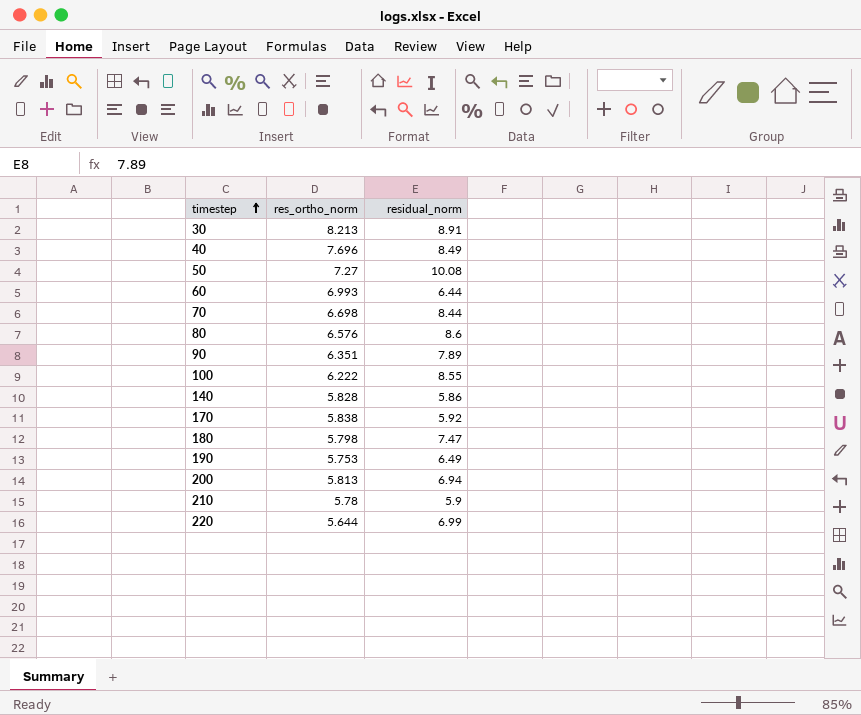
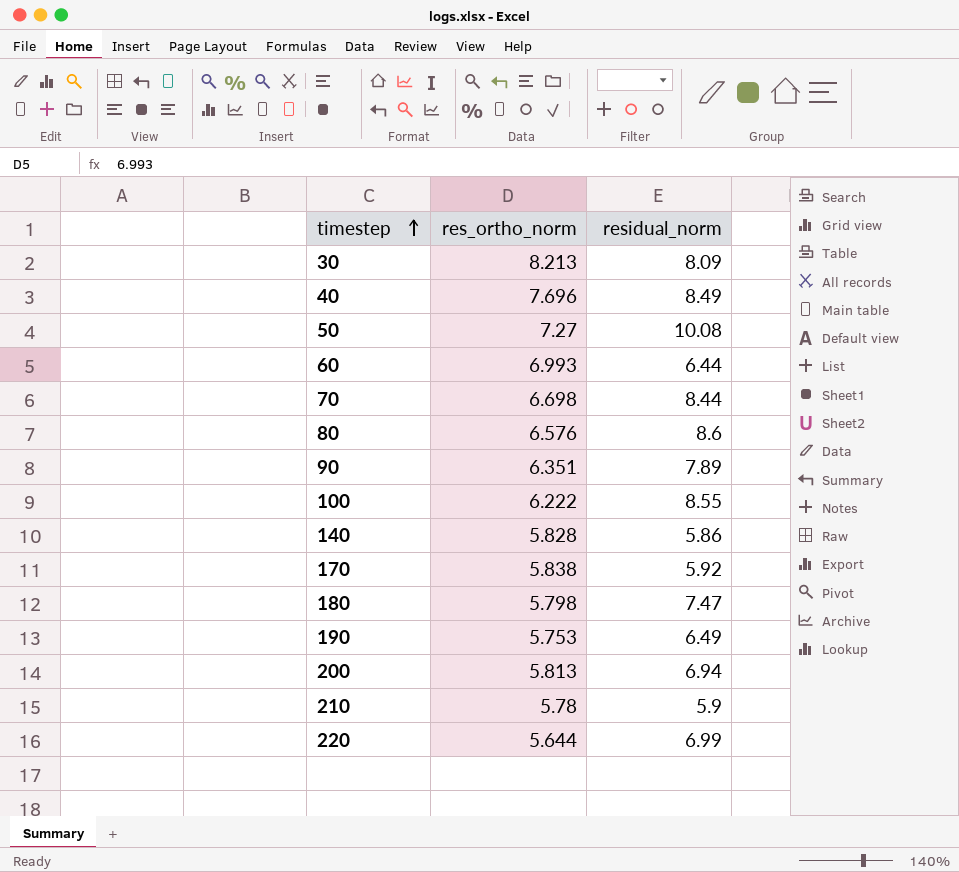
30 | residual_norm: 8.91 -> 8.09

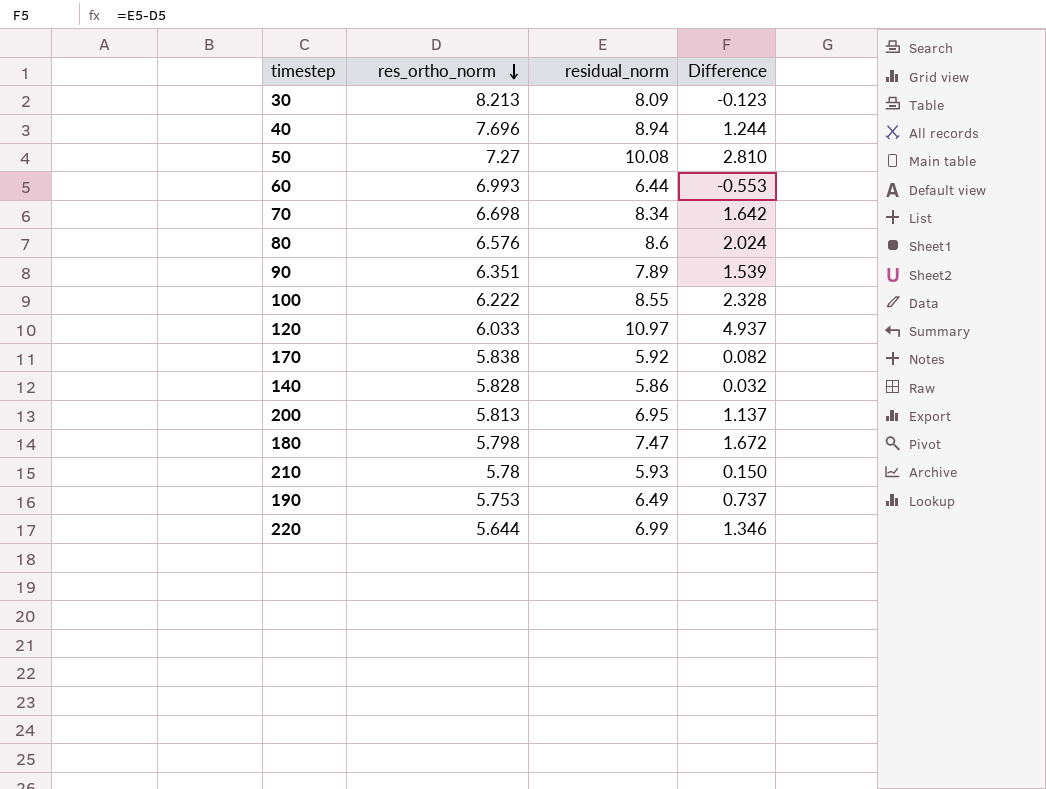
row order: timestep ascending -> res_ortho_norm descending
column Difference | formula: none -> [residual_norm] - [res_ortho_norm]
40 | residual_norm: 8.49 -> 8.94
70 | residual_norm: 8.44 -> 8.34
row 120: none -> 6.033 | 10.97 | 4.937
200 | residual_norm: 6.94 -> 6.95
210 | residual_norm: 5.9 -> 5.93

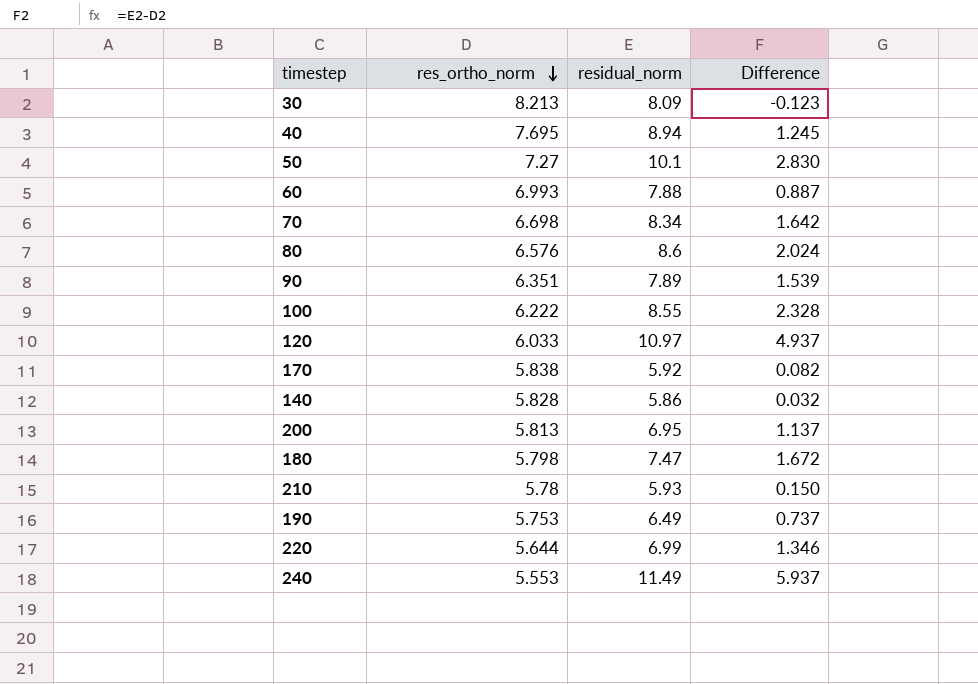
40 | res_ortho_norm: 7.696 -> 7.695
40 | Difference: 1.244 -> 1.245
50 | residual_norm: 10.08 -> 10.1
50 | Difference: 2.810 -> 2.830
60 | residual_norm: 6.44 -> 7.88
60 | Difference: -0.553 -> 0.887
row 240: none -> 5.553 | 11.49 | 5.937

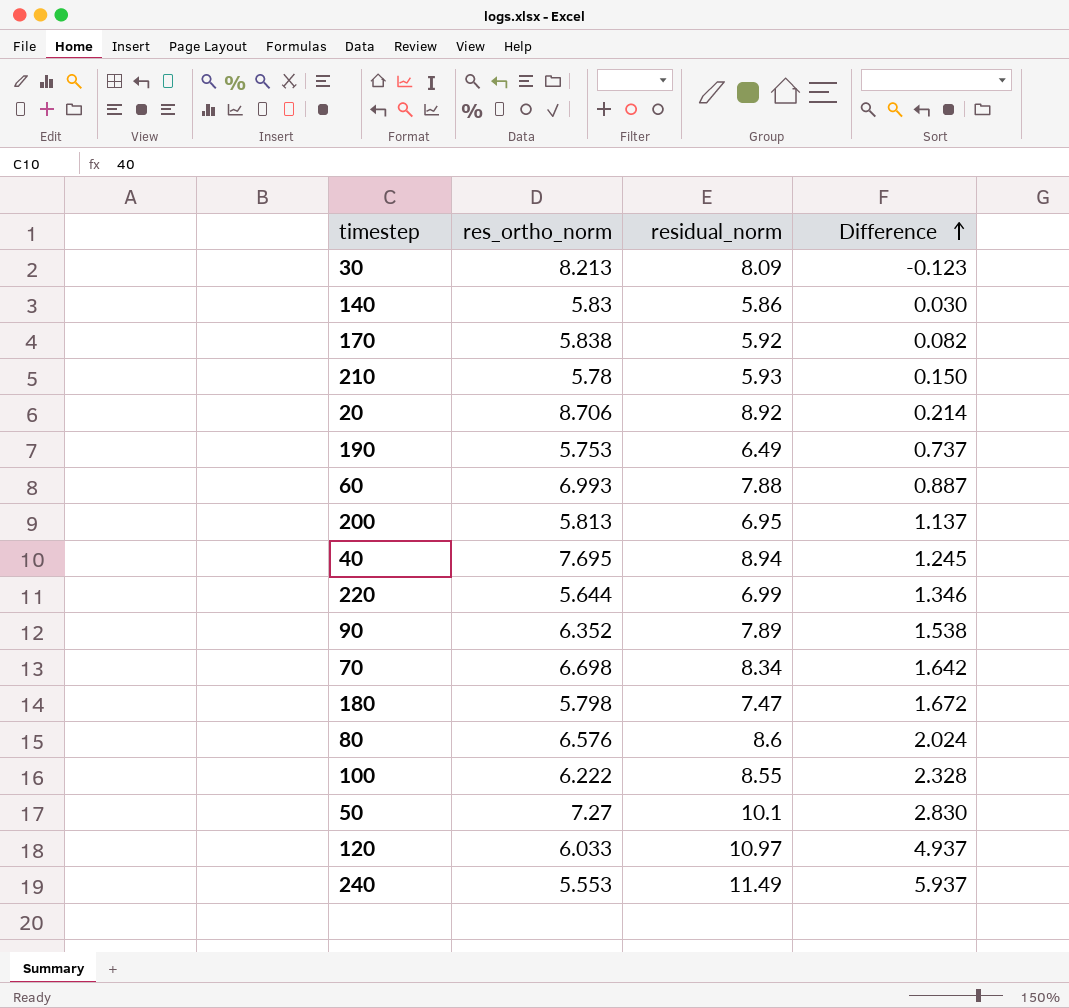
row order: res_ortho_norm descending -> Difference ascending
140 | res_ortho_norm: 5.828 -> 5.83
140 | Difference: 0.032 -> 0.030
row 20: none -> 8.706 | 8.92 | 0.214
90 | res_ortho_norm: 6.351 -> 6.352
90 | Difference: 1.539 -> 1.538

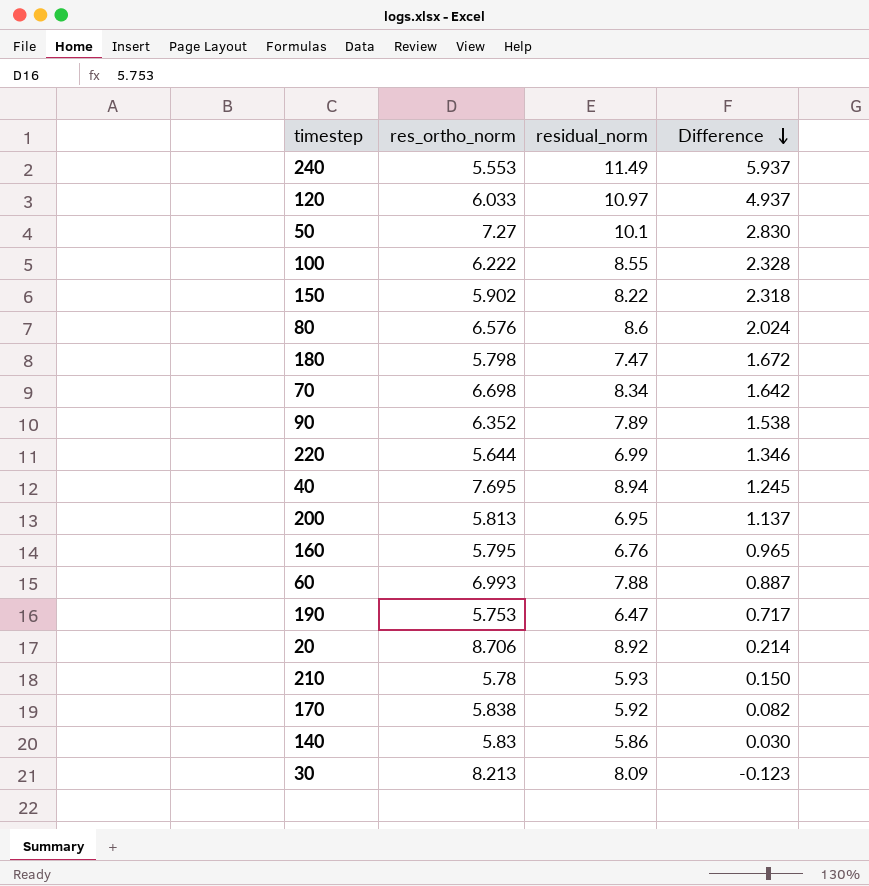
row order: Difference ascending -> Difference descending
row 150: none -> 5.902 | 8.22 | 2.318
row 160: none -> 5.795 | 6.76 | 0.965
190 | residual_norm: 6.49 -> 6.47
190 | Difference: 0.737 -> 0.717

